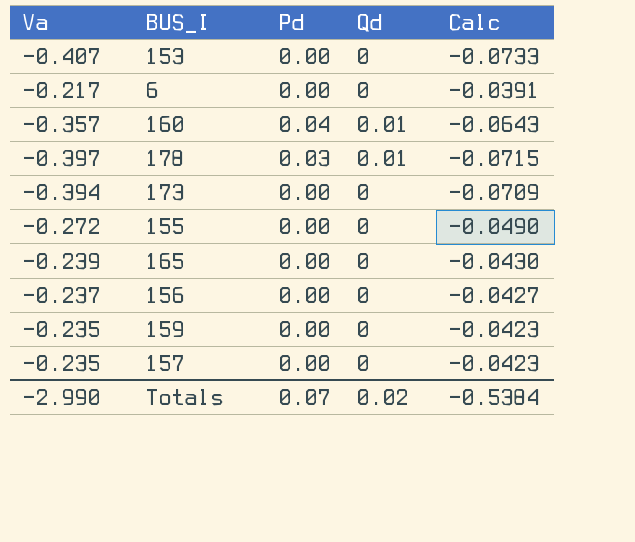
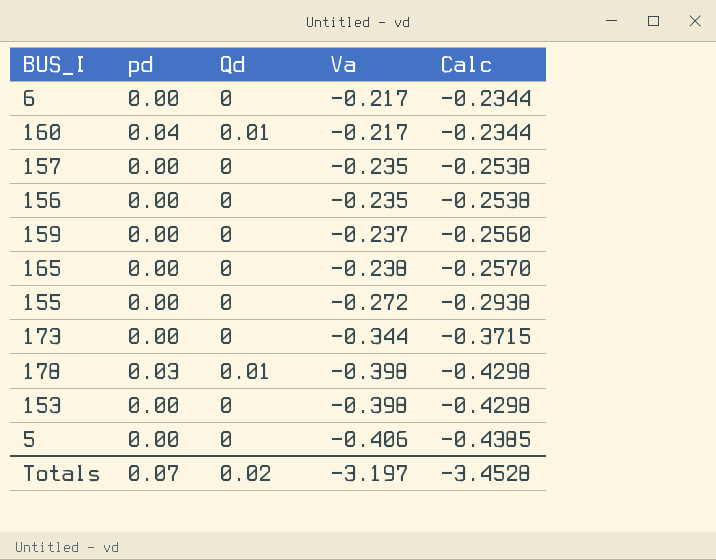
row order: none -> Va descending
column name: Pd -> pd
column Va | position: 1 -> 4
column Calc | formula: [Va] * 0.18 -> [Va] * 1.08
160 | Va: -0.357 -> -0.217
156 | Va: -0.237 -> -0.235
159 | Va: -0.235 -> -0.237
165 | Va: -0.239 -> -0.238
173 | Va: -0.394 -> -0.344
178 | Va: -0.397 -> -0.398
153 | Va: -0.407 -> -0.398
row 5: none -> 0.00 | 0 | -0.406 | -0.4385
Totals | Va: -2.990 -> -3.197
Totals | Calc: -0.5384 -> -3.4528

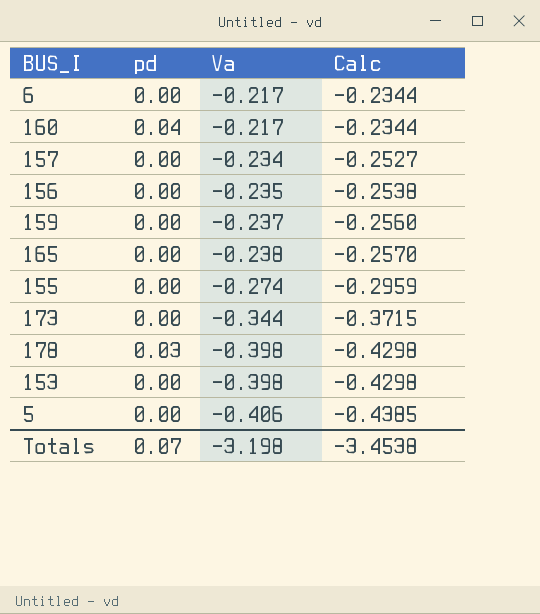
column Qd | position: 3 -> none
157 | Va: -0.235 -> -0.234
157 | Calc: -0.2538 -> -0.2527
155 | Va: -0.272 -> -0.274
155 | Calc: -0.2938 -> -0.2959
Totals | Va: -3.197 -> -3.198
Totals | Calc: -3.4528 -> -3.4538

